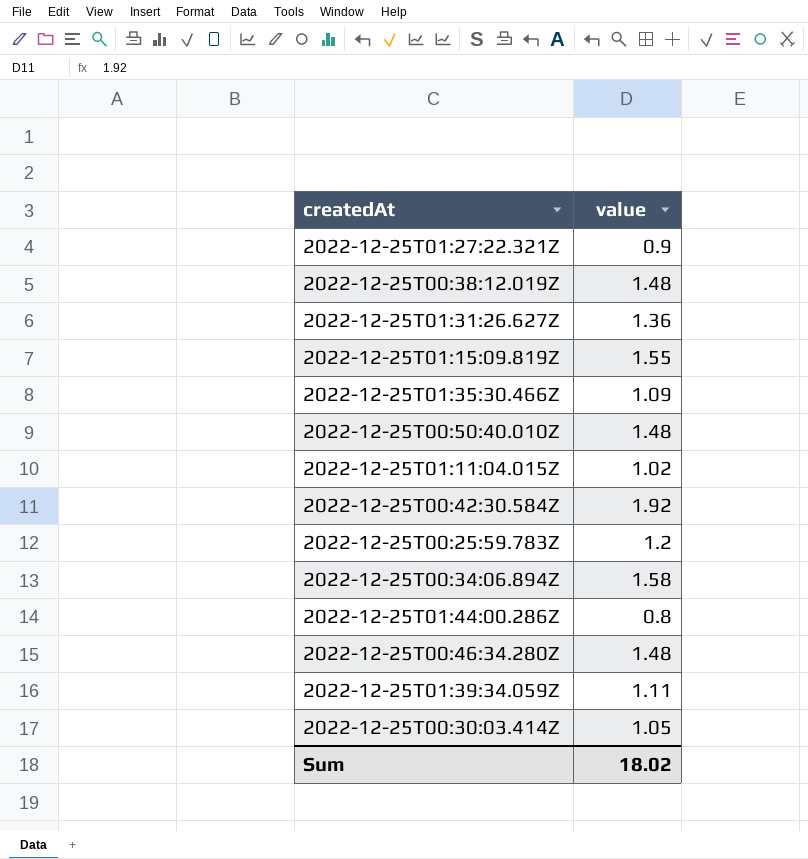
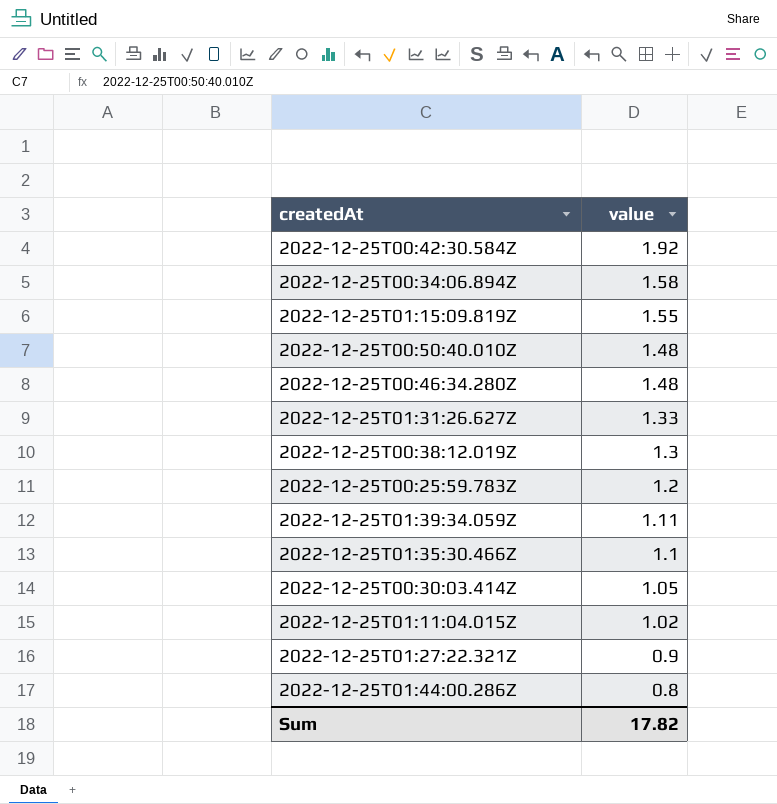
row order: none -> value descending
2022-12-25T01:31:26.627Z | value: 1.36 -> 1.33
2022-12-25T00:38:12.019Z | value: 1.48 -> 1.3
2022-12-25T01:35:30.466Z | value: 1.09 -> 1.1
Sum | value: 18.02 -> 17.82

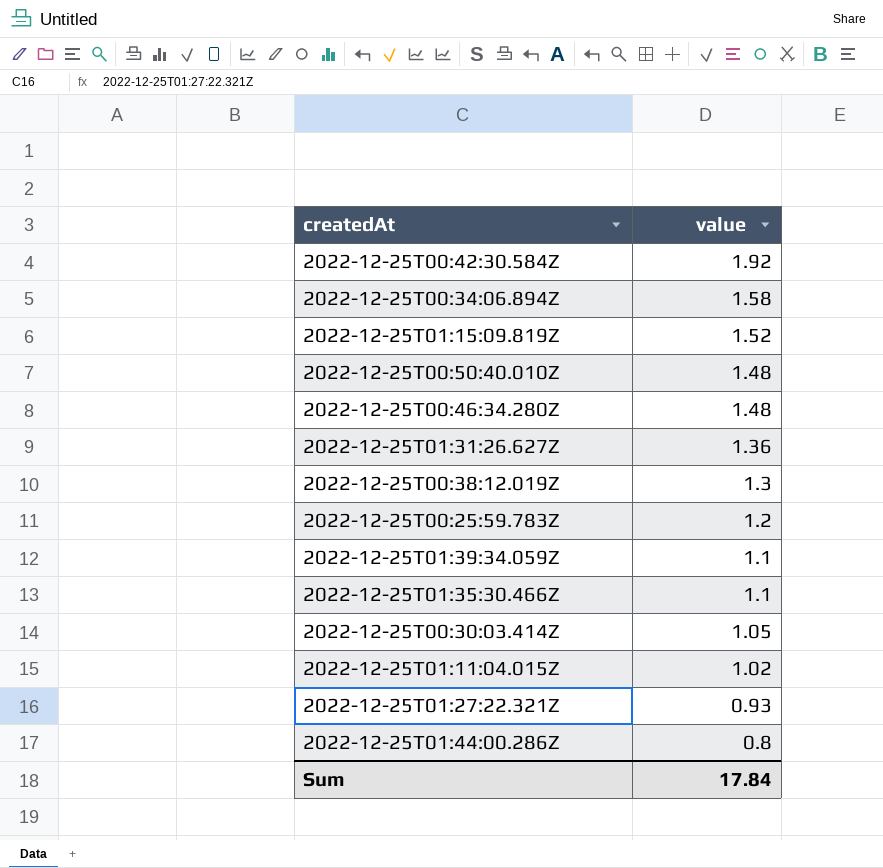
2022-12-25T01:15:09.819Z | value: 1.55 -> 1.52
2022-12-25T01:31:26.627Z | value: 1.33 -> 1.36
2022-12-25T01:39:34.059Z | value: 1.11 -> 1.1
2022-12-25T01:27:22.321Z | value: 0.9 -> 0.93
Sum | value: 17.82 -> 17.84

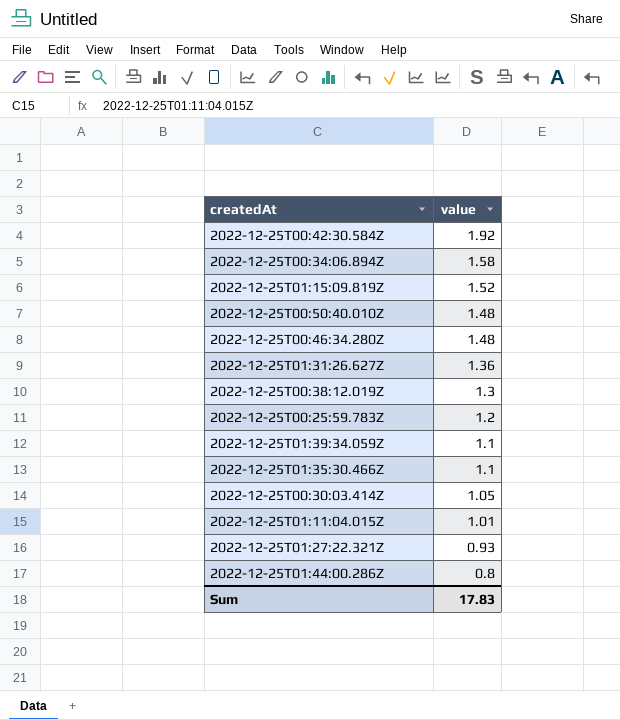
2022-12-25T01:11:04.015Z | value: 1.02 -> 1.01
Sum | value: 17.84 -> 17.83

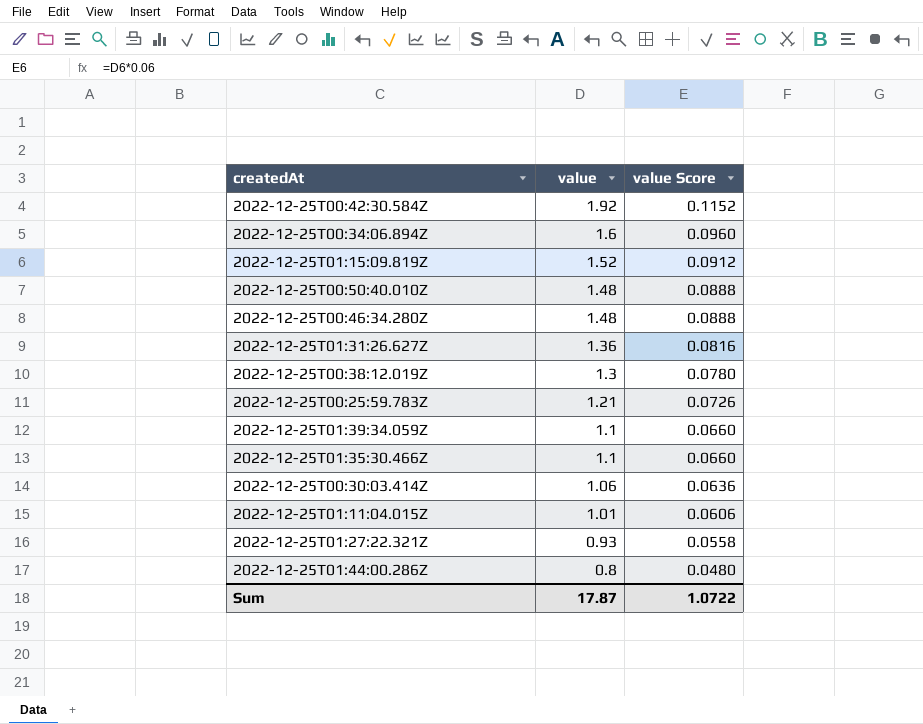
column value Score | formula: none -> [value] * 0.06
2022-12-25T00:34:06.894Z | value: 1.58 -> 1.6
2022-12-25T00:25:59.783Z | value: 1.2 -> 1.21
2022-12-25T00:30:03.414Z | value: 1.05 -> 1.06
Sum | value: 17.83 -> 17.87

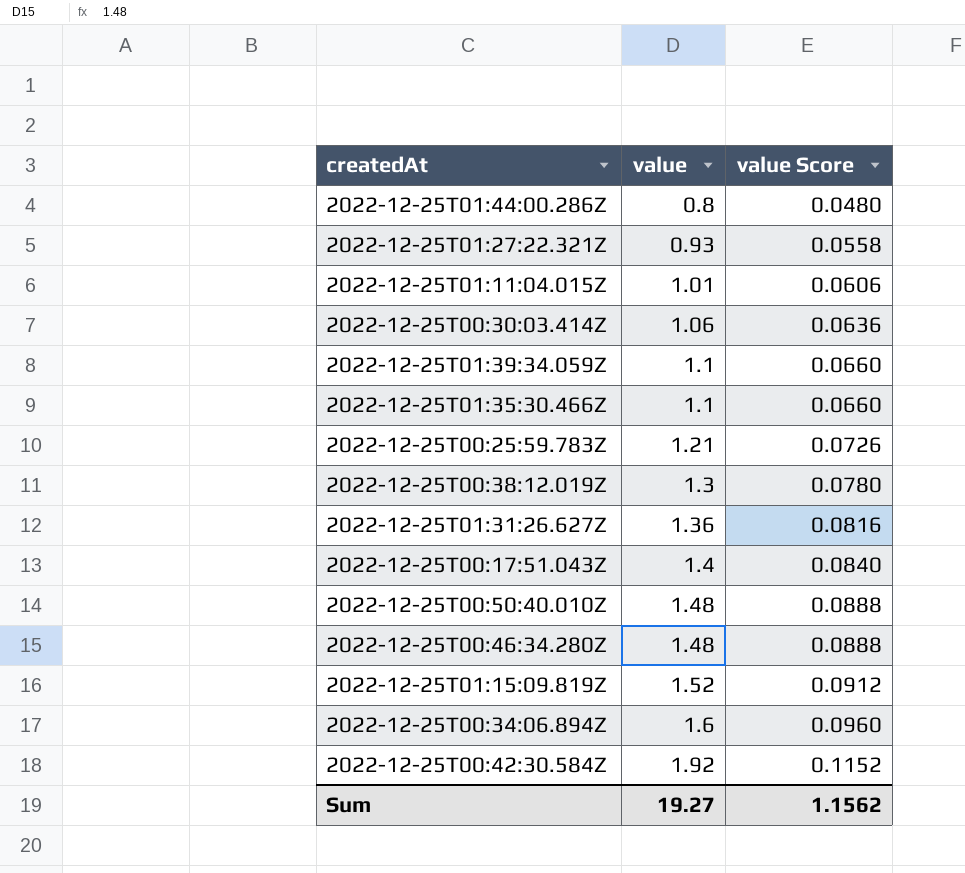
row order: value descending -> value ascending
row 2022-12-25T00:17:51.043Z: none -> 1.4 | 0.0840
Sum | value: 17.87 -> 19.27
Sum | value Score: 1.0722 -> 1.1562

